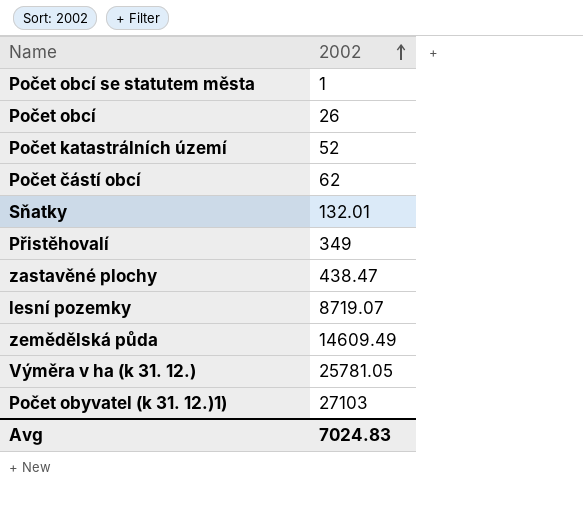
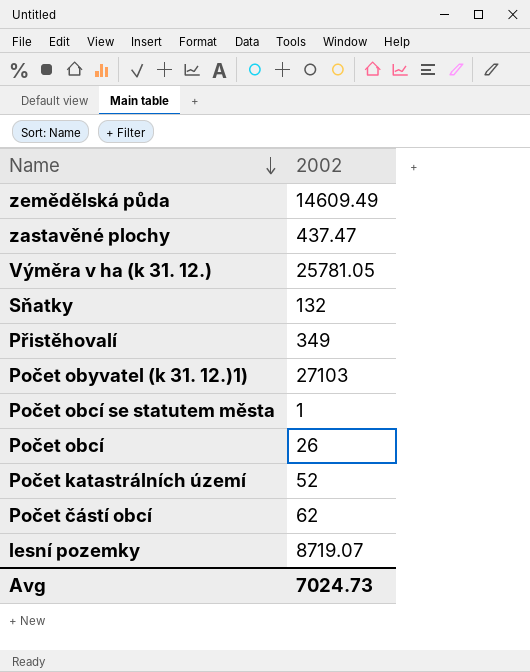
row order: 2002 ascending -> Name descending
zastavěné plochy | 2002: 438.47 -> 437.47
Sňatky | 2002: 132.01 -> 132
Avg | 2002: 7024.83 -> 7024.73

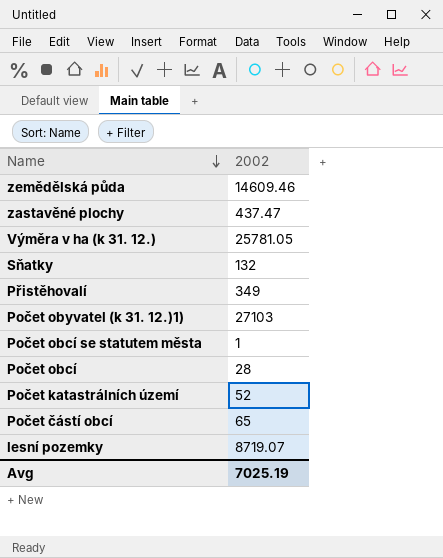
zemědělská půda | 2002: 14609.49 -> 14609.46
Počet obcí | 2002: 26 -> 28
Počet částí obcí | 2002: 62 -> 65
Avg | 2002: 7024.73 -> 7025.19

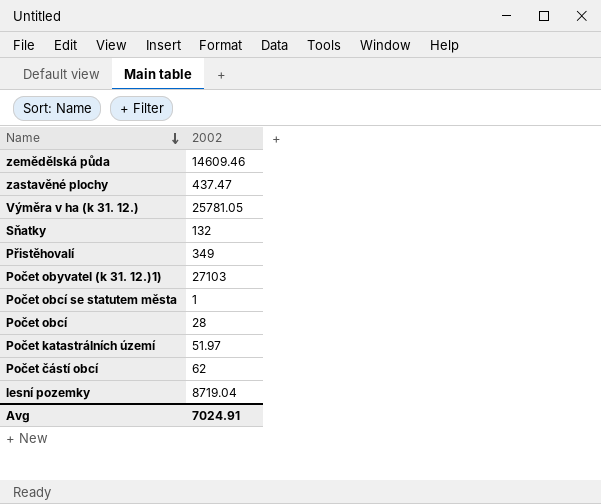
Počet katastrálních území | 2002: 52 -> 51.97
Počet částí obcí | 2002: 65 -> 62
lesní pozemky | 2002: 8719.07 -> 8719.04
Avg | 2002: 7025.19 -> 7024.91

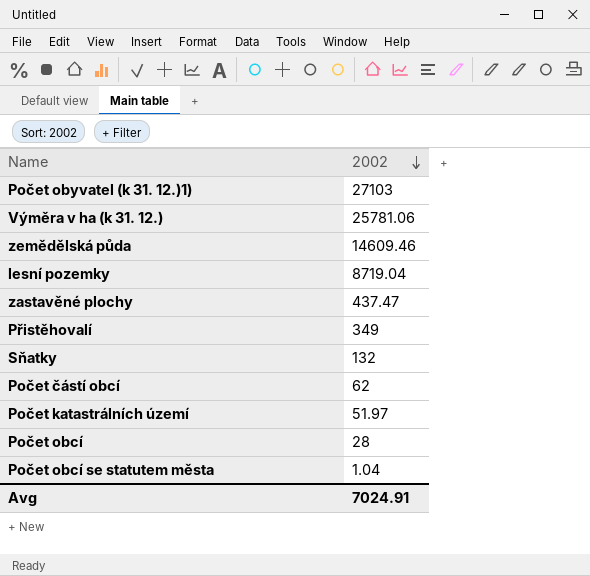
row order: Name descending -> 2002 descending
Výměra v ha (k 31. 12.) | 2002: 25781.05 -> 25781.06
Počet obcí se statutem města | 2002: 1 -> 1.04

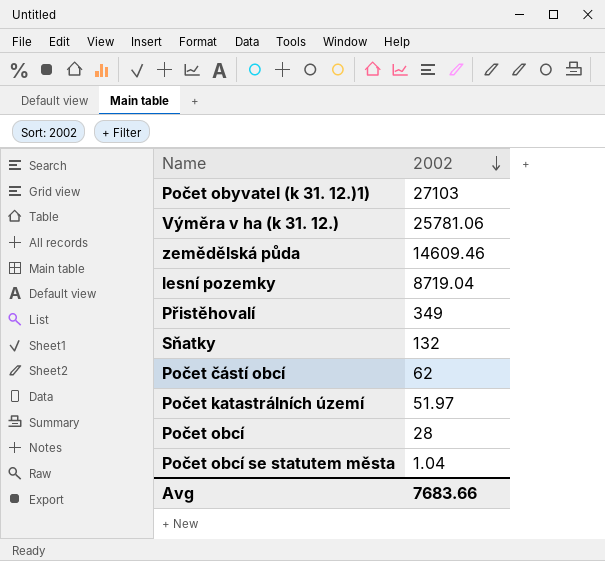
row zastavěné plochy: 437.47 -> none
Avg | 2002: 7024.91 -> 7683.66

